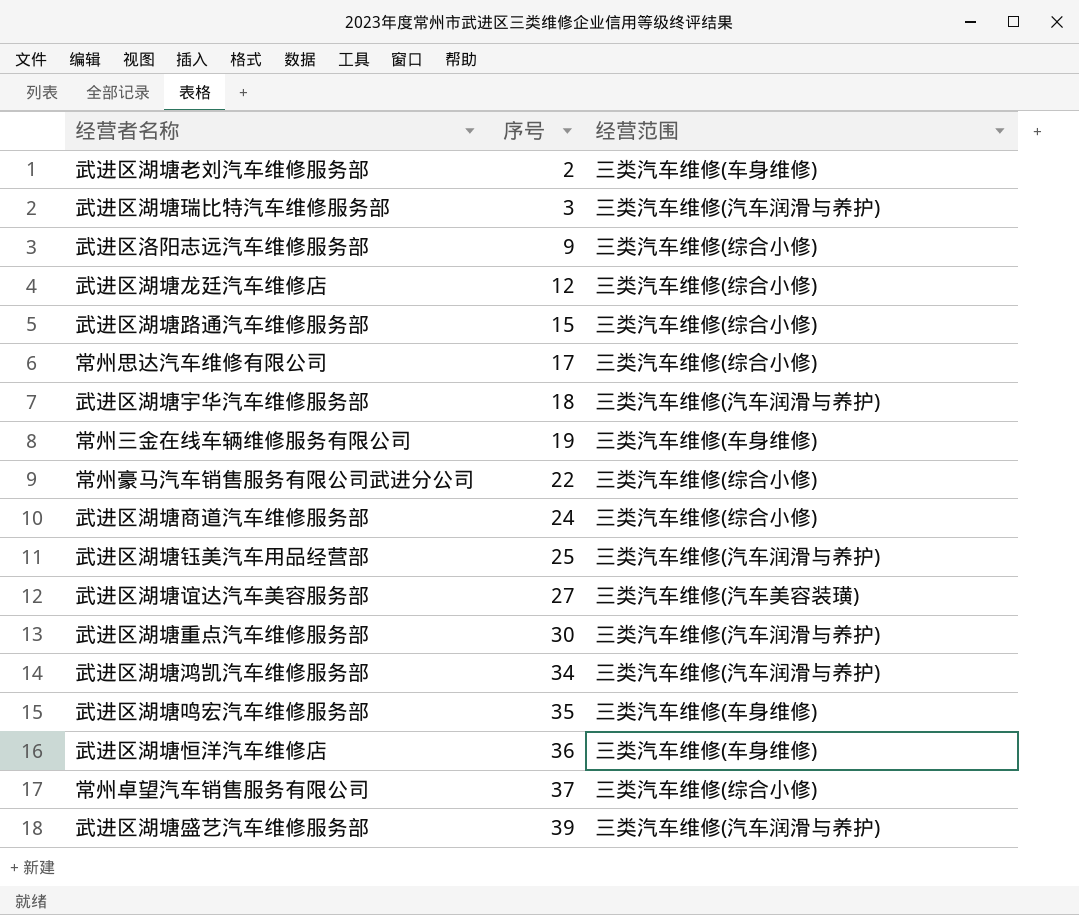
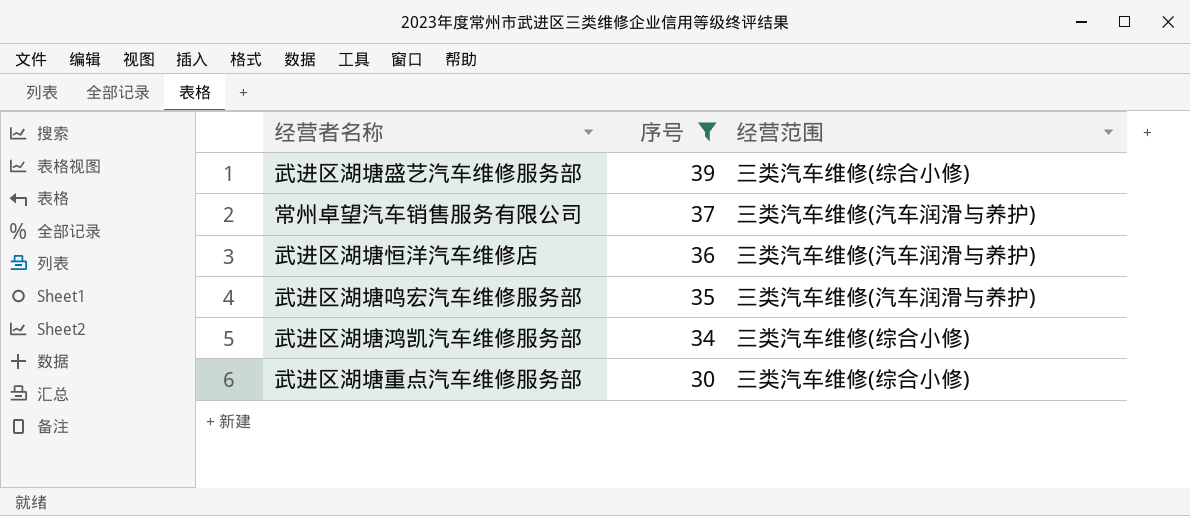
filter: none -> 序号 >= 30
row order: 序号 ascending -> 序号 descending
武进区湖塘盛艺汽车维修服务部 | 经营范围: 三类汽车维修(汽车润滑与养护) -> 三类汽车维修(综合小修)
常州卓望汽车销售服务有限公司 | 经营范围: 三类汽车维修(综合小修) -> 三类汽车维修(汽车润滑与养护)
武进区湖塘恒洋汽车维修店 | 经营范围: 三类汽车维修(车身维修) -> 三类汽车维修(汽车润滑与养护)
武进区湖塘鸣宏汽车维修服务部 | 经营范围: 三类汽车维修(车身维修) -> 三类汽车维修(汽车润滑与养护)
武进区湖塘鸿凯汽车维修服务部 | 经营范围: 三类汽车维修(汽车润滑与养护) -> 三类汽车维修(综合小修)
武进区湖塘重点汽车维修服务部 | 经营范围: 三类汽车维修(汽车润滑与养护) -> 三类汽车维修(综合小修)

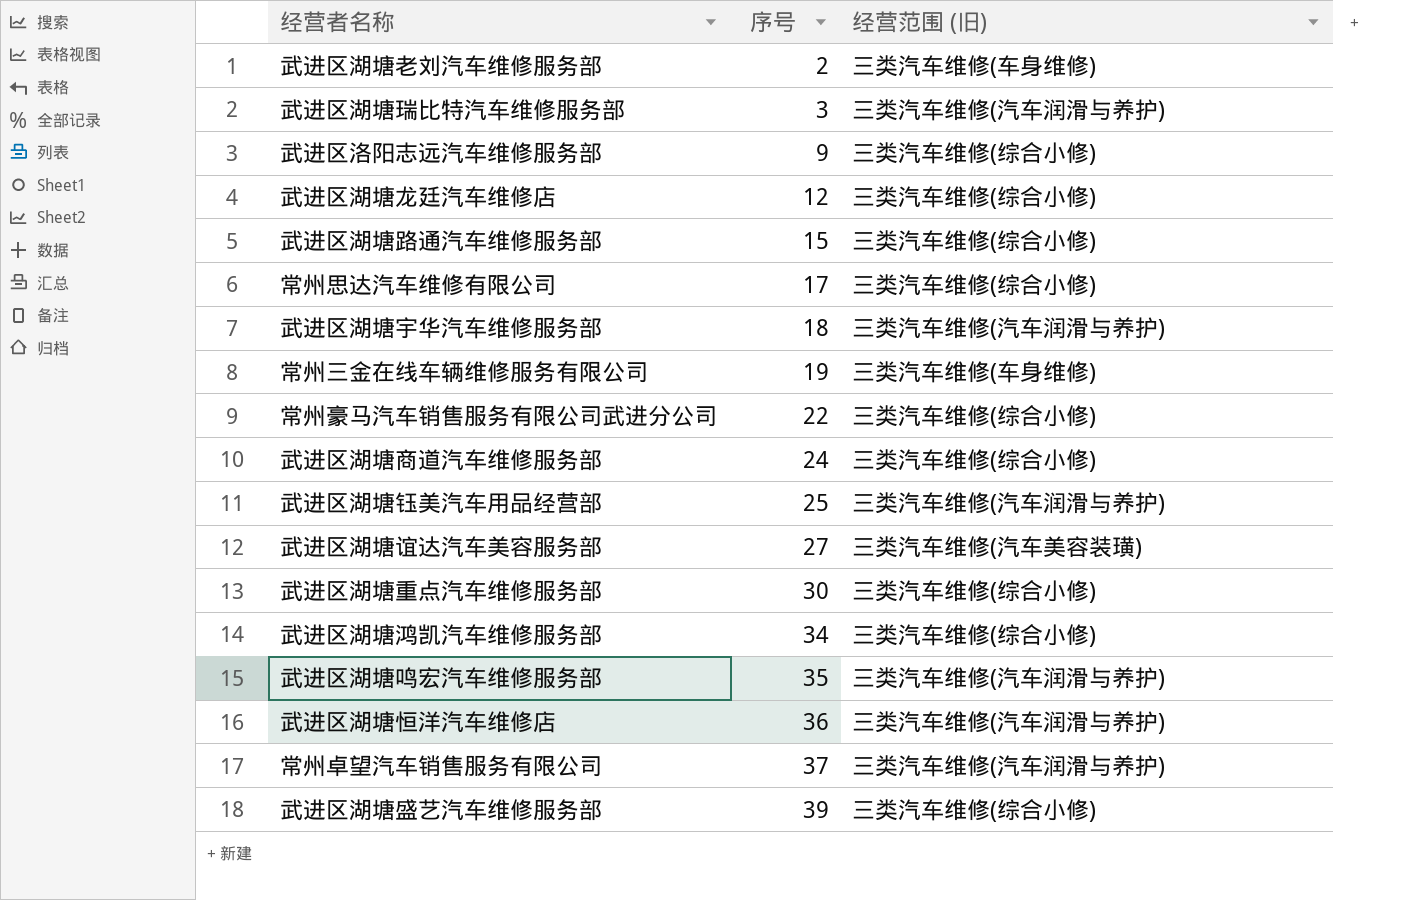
filter: 序号 >= 30 -> none
row order: 序号 descending -> 序号 ascending
column name: 经营范围 -> 经营范围 (旧)

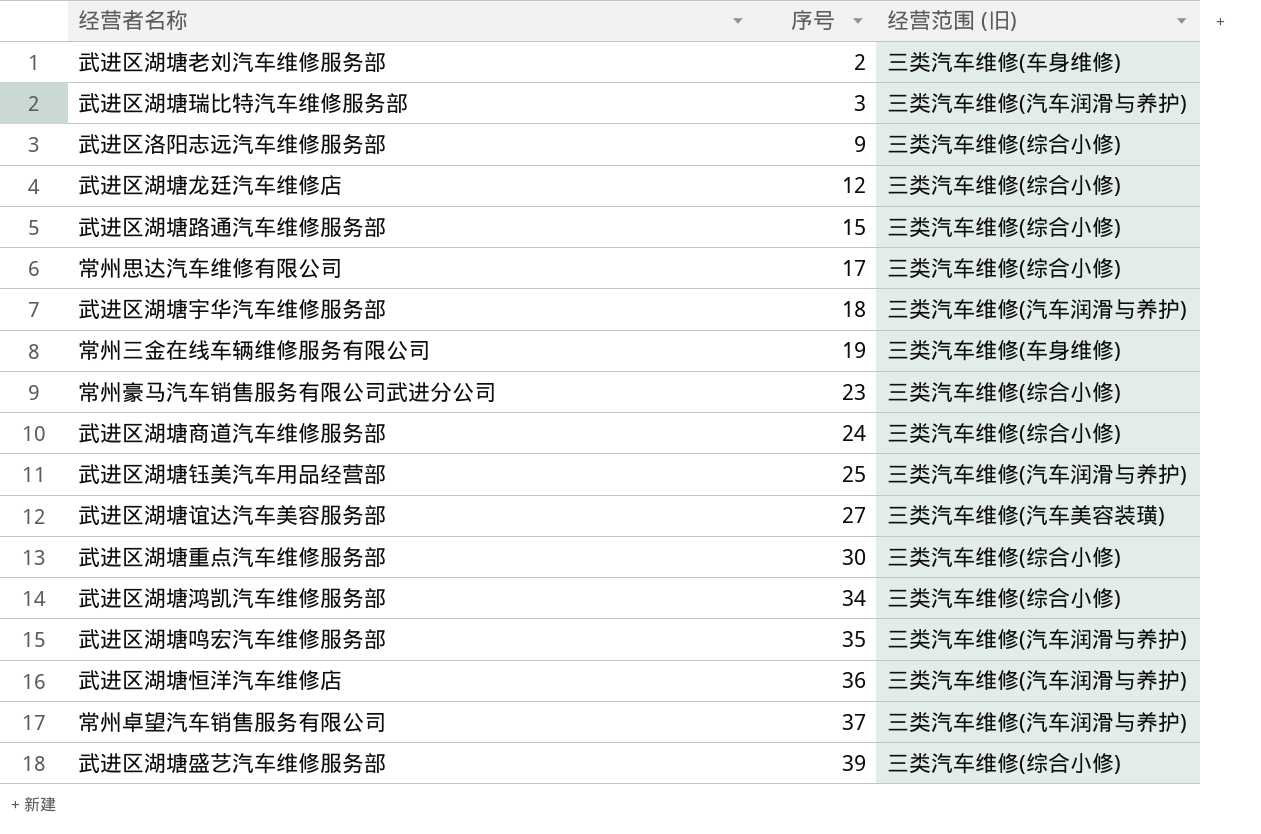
常州豪马汽车销售服务有限公司武进分公司 | 序号: 22 -> 23

